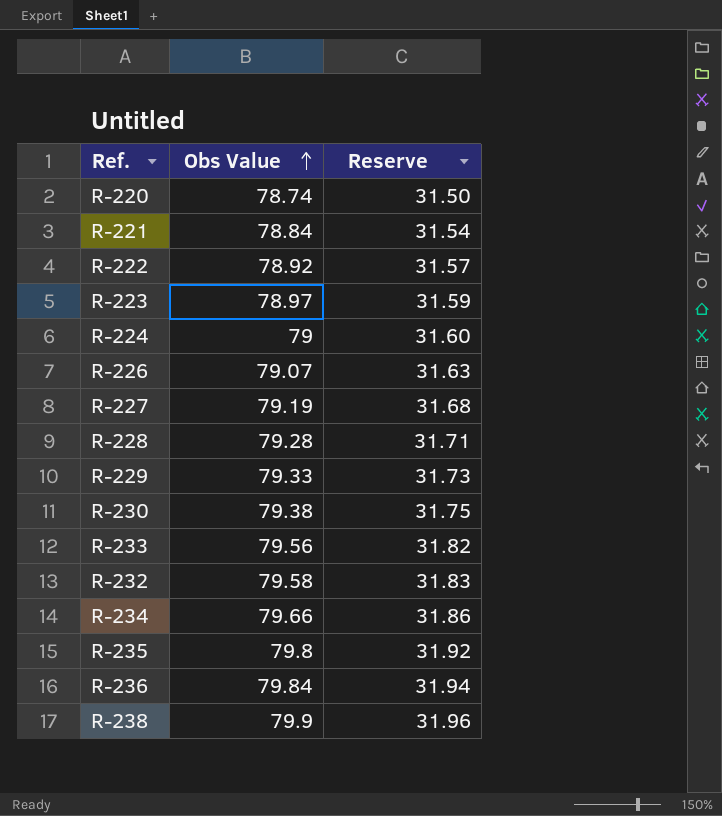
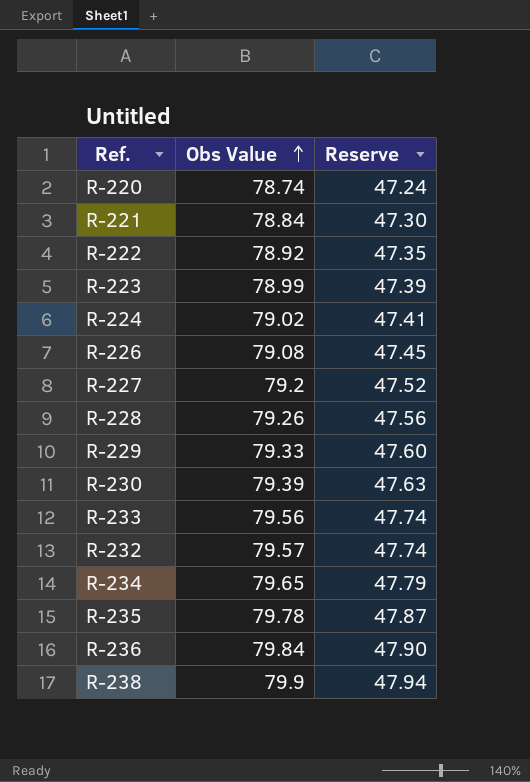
column Reserve | formula: [Obs Value] * 0.4 -> [Obs Value] * 0.6
R-223 | Obs Value: 78.97 -> 78.99
R-224 | Obs Value: 79 -> 79.02
R-226 | Obs Value: 79.07 -> 79.08
R-227 | Obs Value: 79.19 -> 79.2
R-228 | Obs Value: 79.28 -> 79.26
R-230 | Obs Value: 79.38 -> 79.39
R-232 | Obs Value: 79.58 -> 79.57
R-234 | Obs Value: 79.66 -> 79.65
R-235 | Obs Value: 79.8 -> 79.78

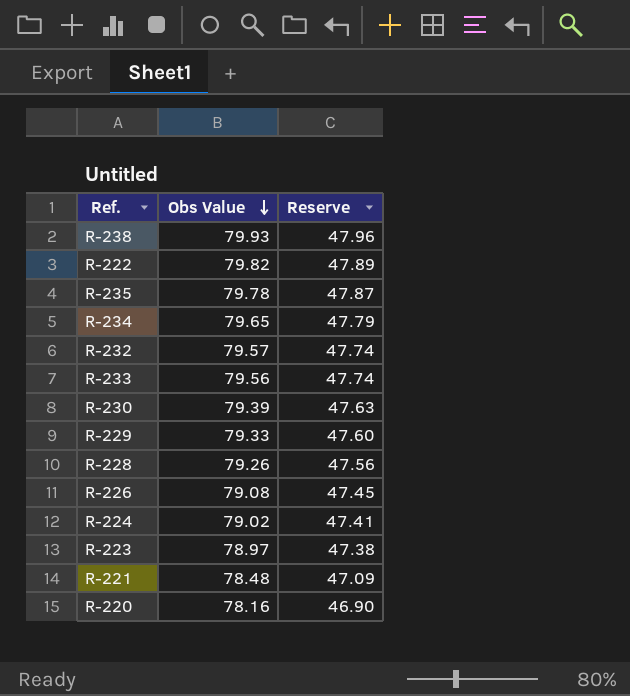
row order: Obs Value ascending -> Obs Value descending
row R-227: 79.2 | 47.52 -> none
row R-236: 79.84 | 47.90 -> none
R-238 | Obs Value: 79.9 -> 79.93
R-238 | Reserve: 47.94 -> 47.96
R-222 | Obs Value: 78.92 -> 79.82
R-222 | Reserve: 47.35 -> 47.89
R-223 | Obs Value: 78.99 -> 78.97
R-223 | Reserve: 47.39 -> 47.38
R-221 | Obs Value: 78.84 -> 78.48
R-221 | Reserve: 47.30 -> 47.09
R-220 | Obs Value: 78.74 -> 78.16
R-220 | Reserve: 47.24 -> 46.90

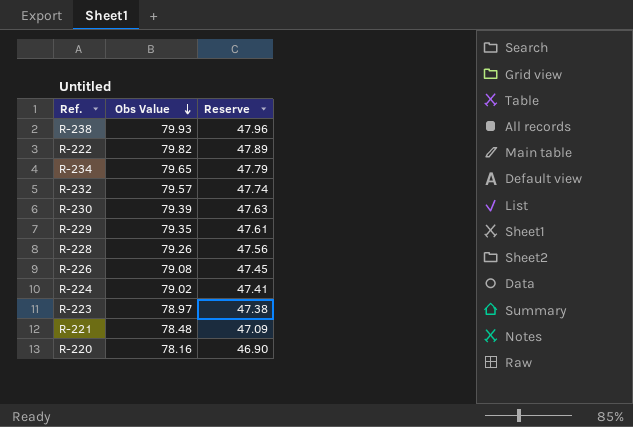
row R-235: 79.78 | 47.87 -> none
row R-233: 79.56 | 47.74 -> none
R-229 | Obs Value: 79.33 -> 79.35
R-229 | Reserve: 47.60 -> 47.61

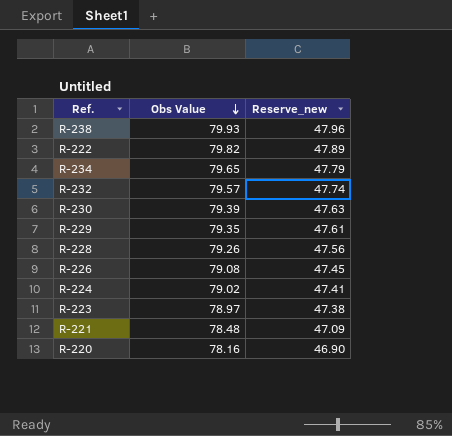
column name: Reserve -> Reserve_new

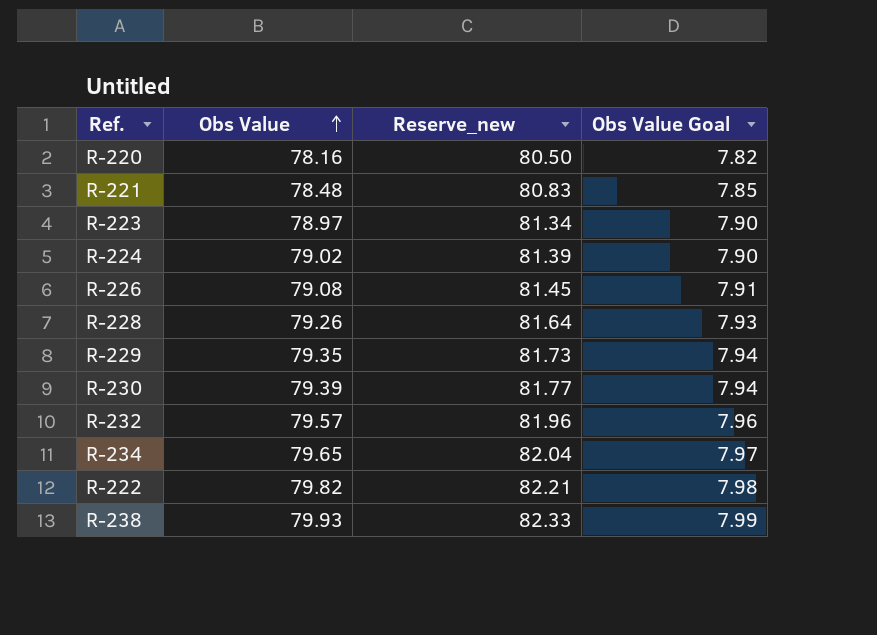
row order: Obs Value descending -> Obs Value ascending
column Reserve_new | formula: [Obs Value] * 0.6 -> [Obs Value] * 1.03
column Obs Value Goal | formula: none -> [Obs Value] * 0.1

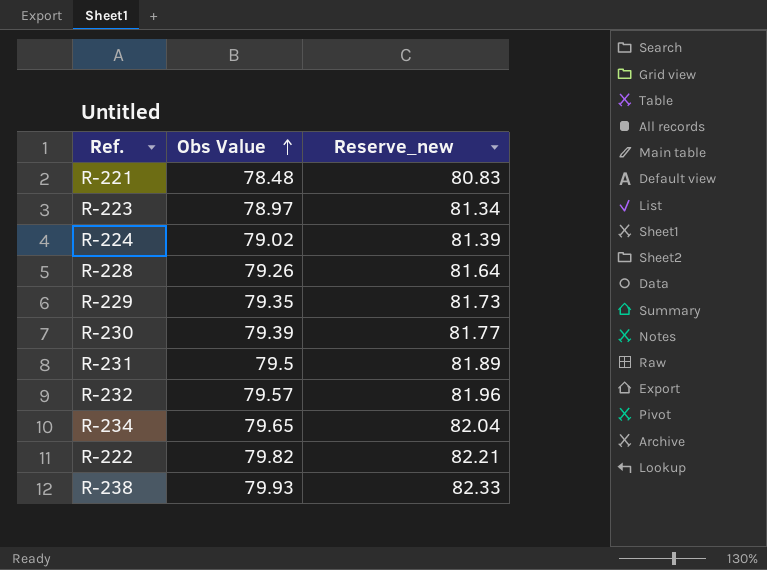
column Obs Value Goal | formula: [Obs Value] * 0.1 -> none
row R-220: 78.16 | 80.50 | 7.82 -> none
row R-226: 79.08 | 81.45 | 7.91 -> none
row R-231: none -> 79.5 | 81.89

